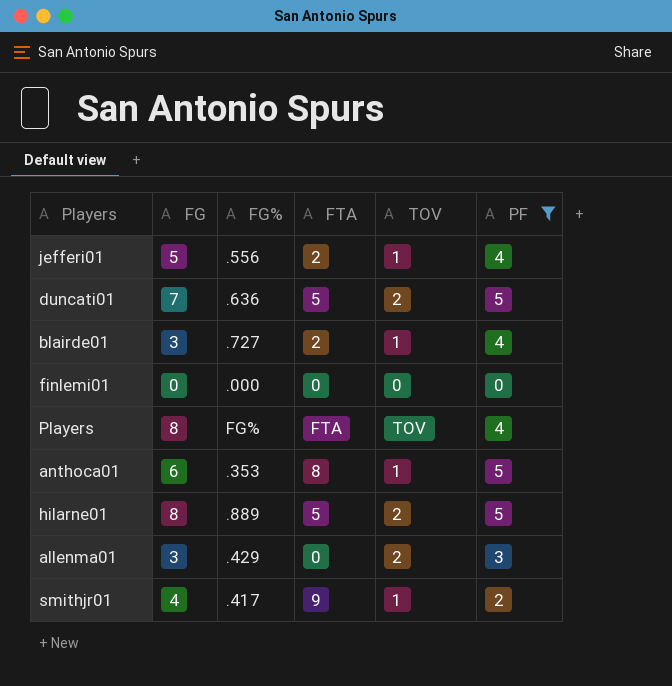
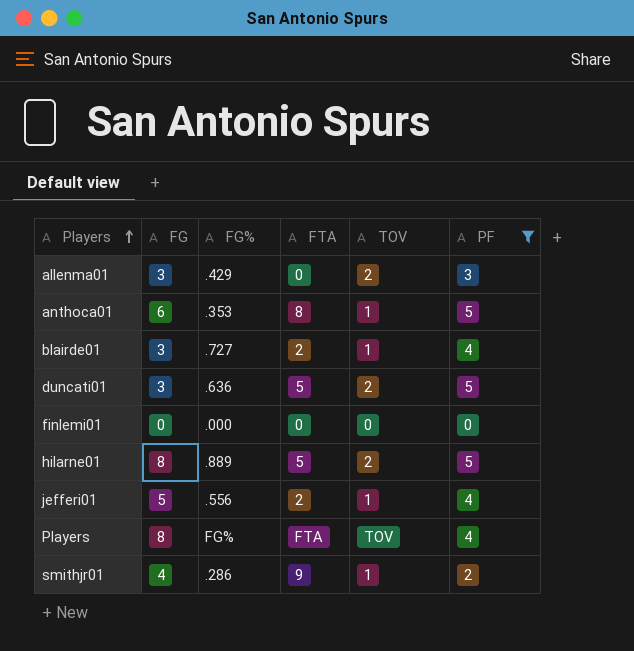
row order: none -> Players ascending
duncati01 | FG: 7 -> 3
smithjr01 | FG%: .417 -> .286

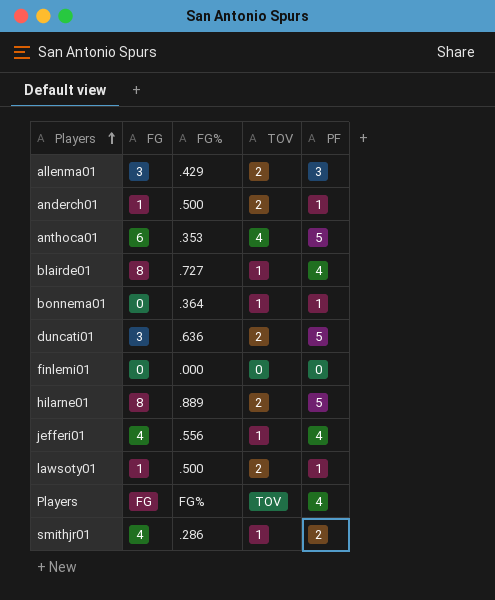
filter: PF != 1 -> none
column FTA | position: 4 -> none
anthoca01 | TOV: 1 -> 4
blairde01 | FG: 3 -> 8
jefferi01 | FG: 5 -> 4
Players | FG: 8 -> FG

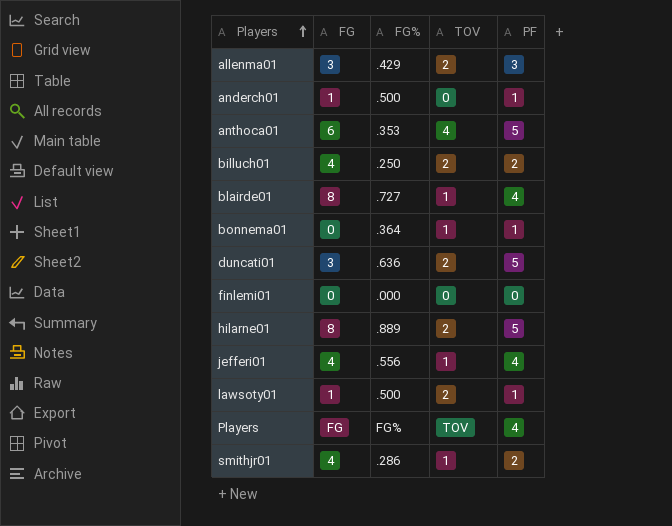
anderch01 | TOV: 2 -> 0
row billuch01: none -> 4 | .250 | 2 | 2

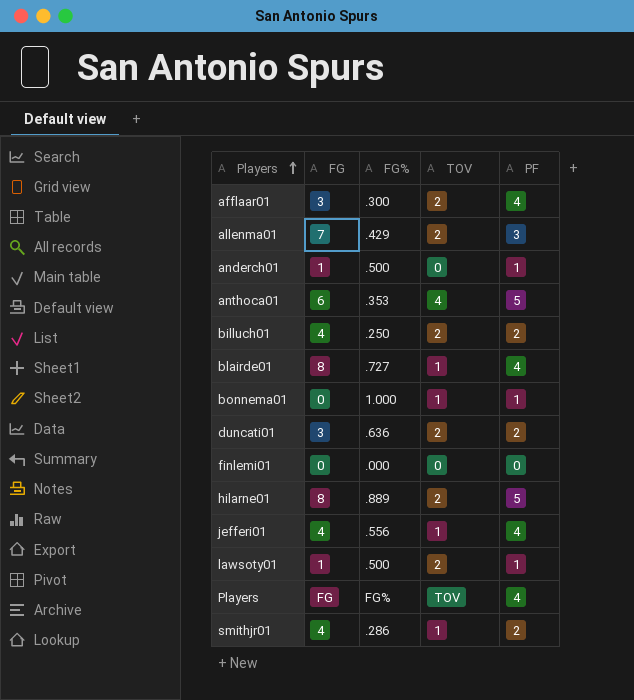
row afflaar01: none -> 3 | .300 | 2 | 4
allenma01 | FG: 3 -> 7
bonnema01 | FG%: .364 -> 1.000
duncati01 | PF: 5 -> 2

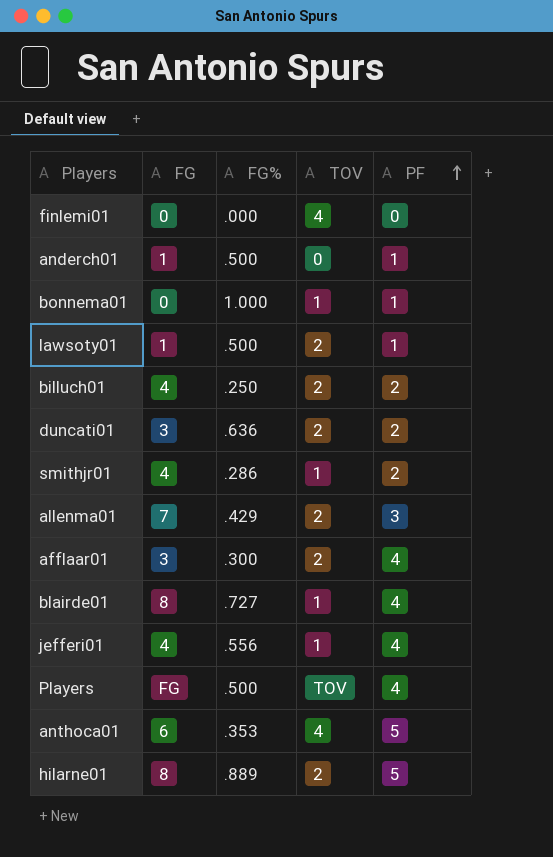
row order: Players ascending -> PF ascending
finlemi01 | TOV: 0 -> 4
Players | FG%: FG% -> .500

